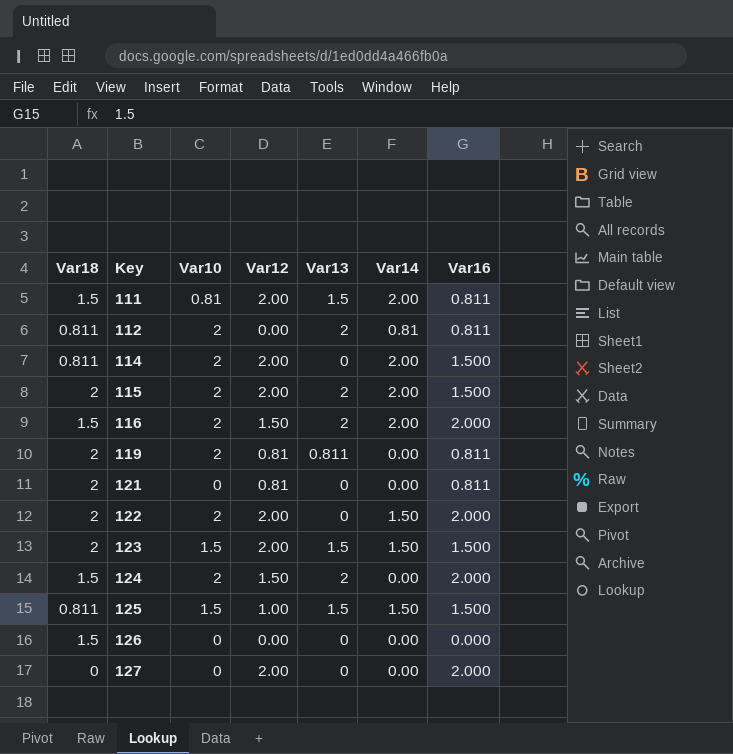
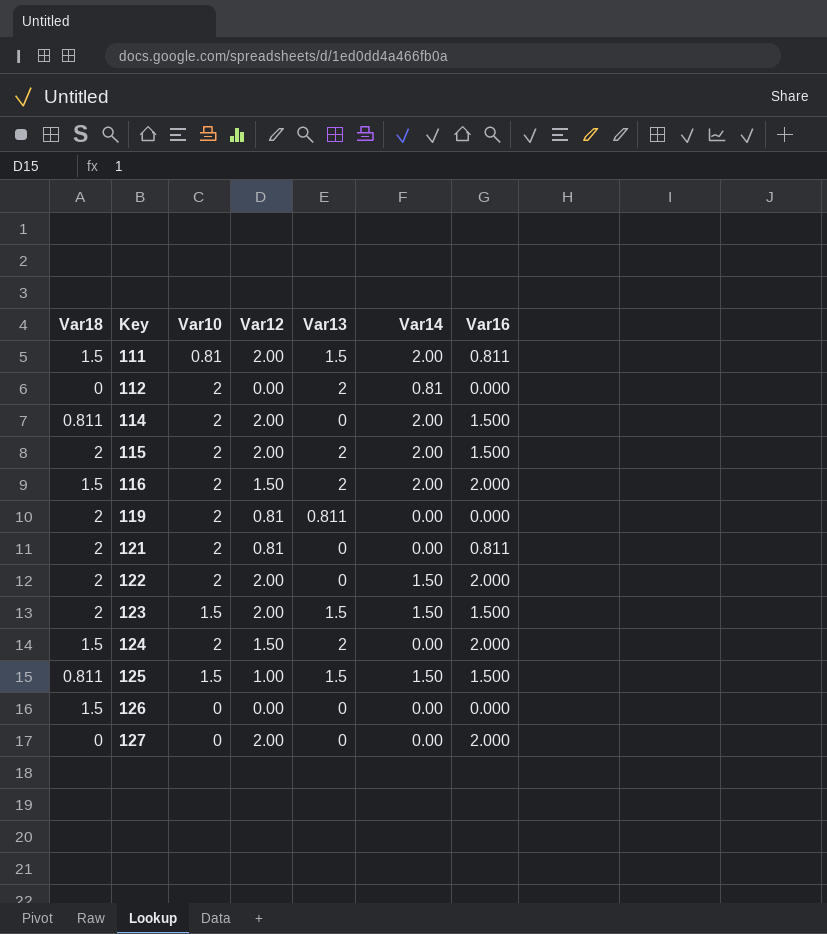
112 | Var18: 0.811 -> 0
112 | Var16: 0.811 -> 0.000
119 | Var16: 0.811 -> 0.000
121 | Var10: 0 -> 2

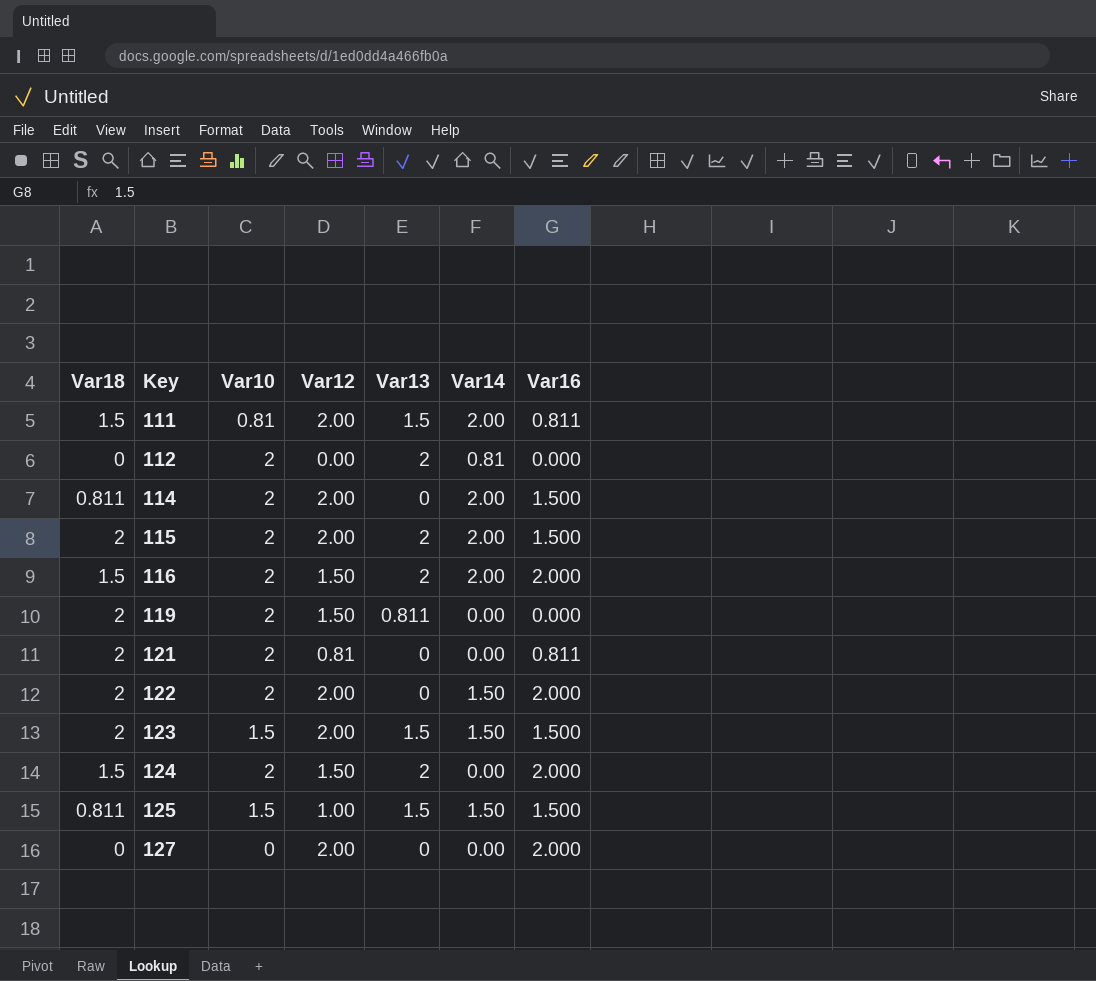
row 126: 1.5 | 0 | 0.00 | 0 | 0.00 | 0.000 -> none
119 | Var12: 0.81 -> 1.50

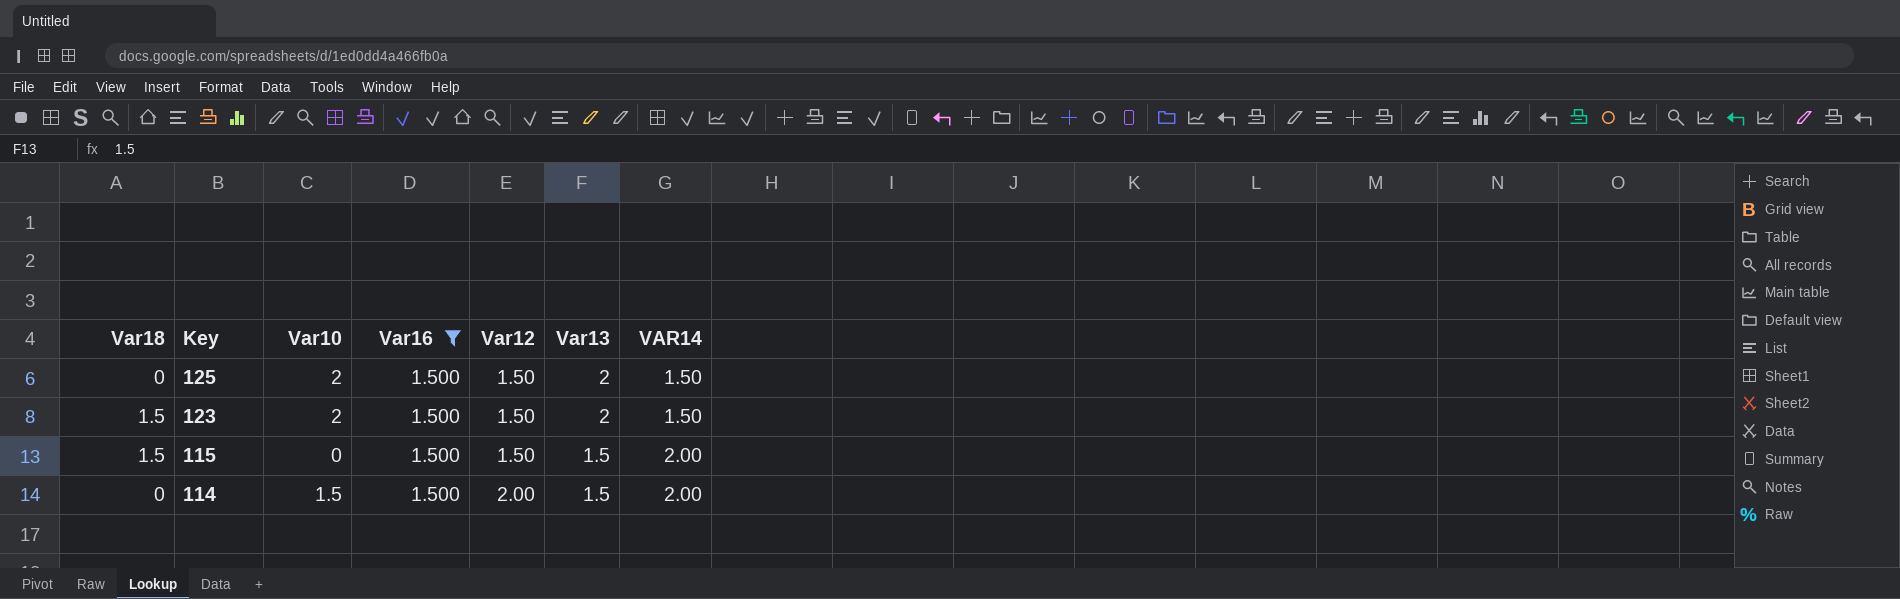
filter: none -> Var16 = 1.500
row order: Key ascending -> Key descending
column Var16 | position: 7 -> 4
column name: Var14 -> VAR14
125 | Var18: 0.811 -> 0
125 | Var10: 1.5 -> 2
125 | Var12: 1.00 -> 1.50
125 | Var13: 1.5 -> 2
123 | Var18: 2 -> 1.5
123 | Var10: 1.5 -> 2
123 | Var12: 2.00 -> 1.50
123 | Var13: 1.5 -> 2
115 | Var18: 2 -> 1.5
115 | Var10: 2 -> 0
115 | Var12: 2.00 -> 1.50
115 | Var13: 2 -> 1.5
114 | Var18: 0.811 -> 0
114 | Var10: 2 -> 1.5
114 | Var13: 0 -> 1.5

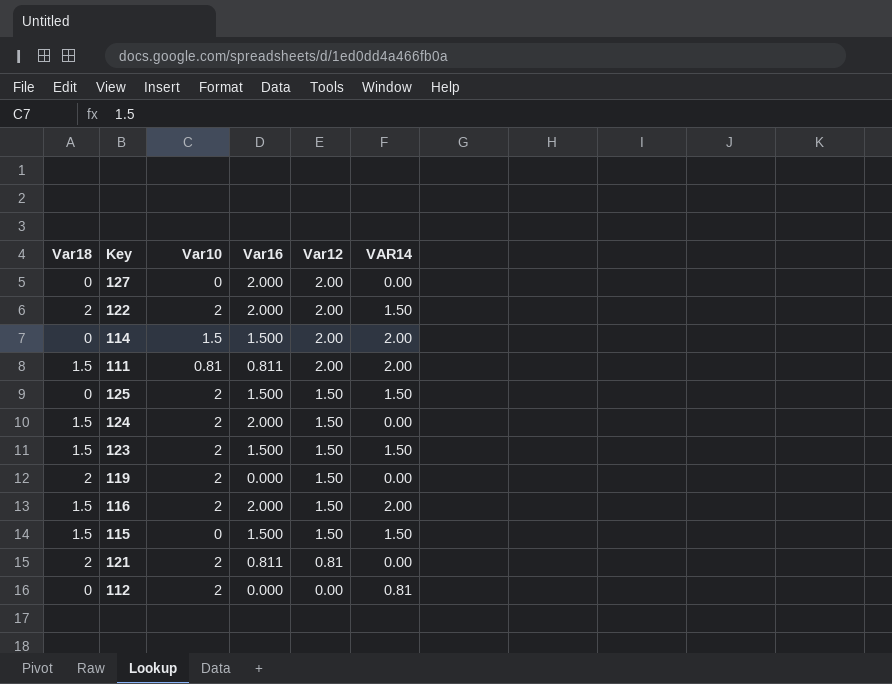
filter: Var16 = 1.500 -> none
row order: Key descending -> Var12 descending
column Var13 | position: 6 -> none
115 | VAR14: 2.00 -> 1.50

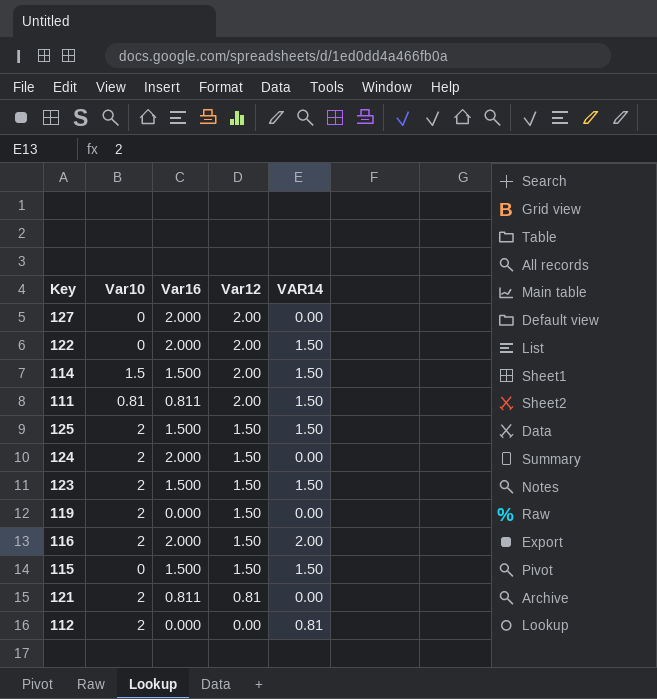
column Var18 | position: 1 -> none
122 | Var10: 2 -> 0
114 | VAR14: 2.00 -> 1.50
111 | VAR14: 2.00 -> 1.50

